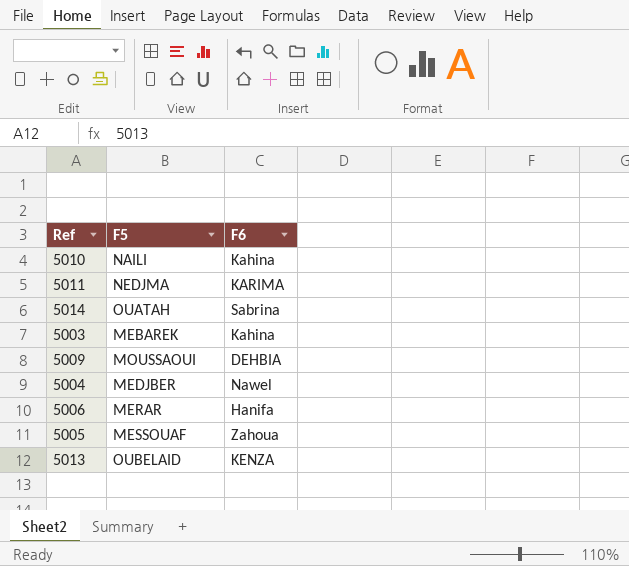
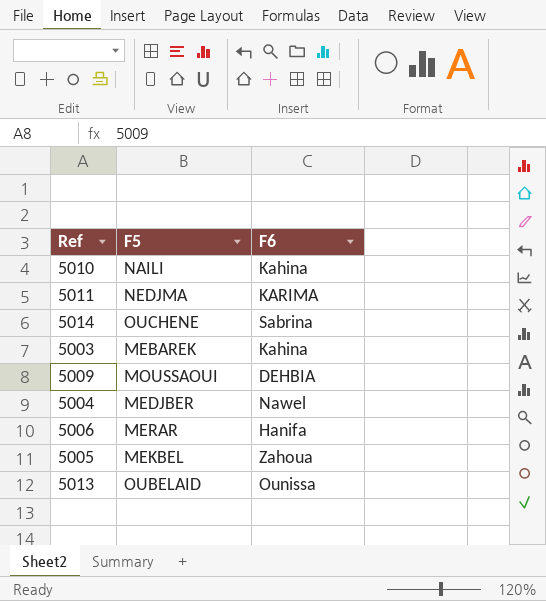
5014 | F5: OUATAH -> OUCHENE
5005 | F5: MESSOUAF -> MEKBEL
5013 | F6: KENZA -> Ounissa

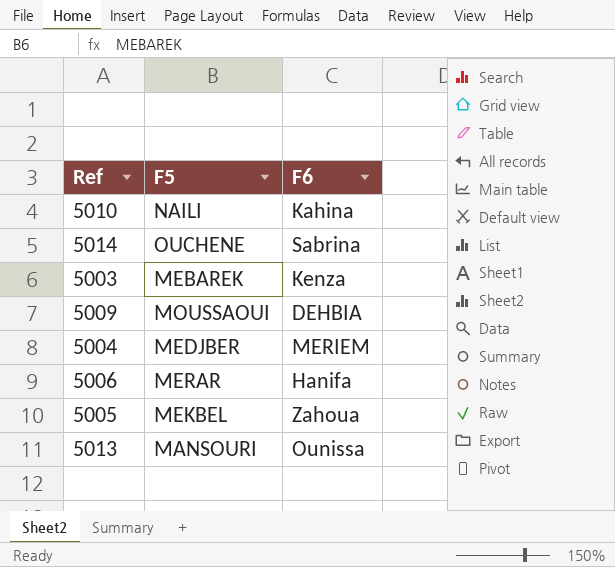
row 5011: NEDJMA | KARIMA -> none
5003 | F6: Kahina -> Kenza
5004 | F6: Nawel -> MERIEM
5013 | F5: OUBELAID -> MANSOURI

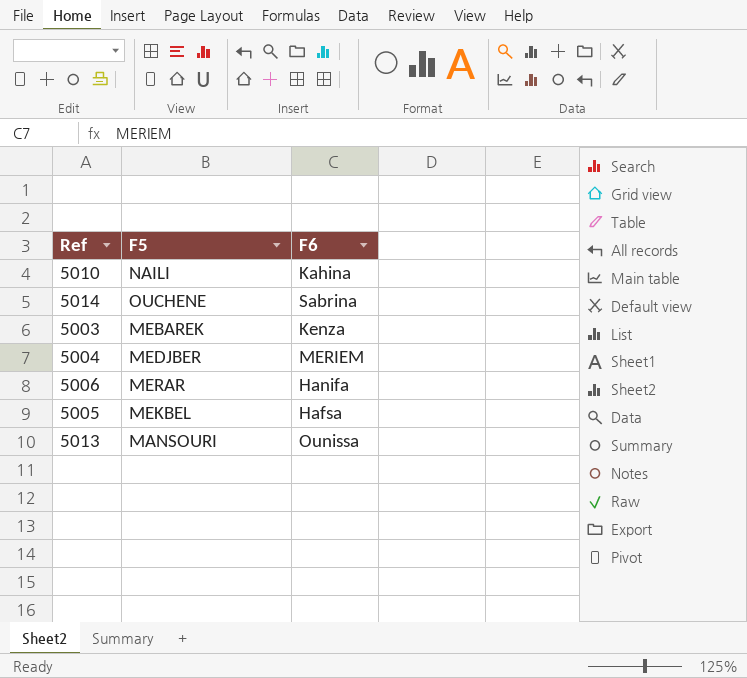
row 5009: MOUSSAOUI | DEHBIA -> none
5005 | F6: Zahoua -> Hafsa

